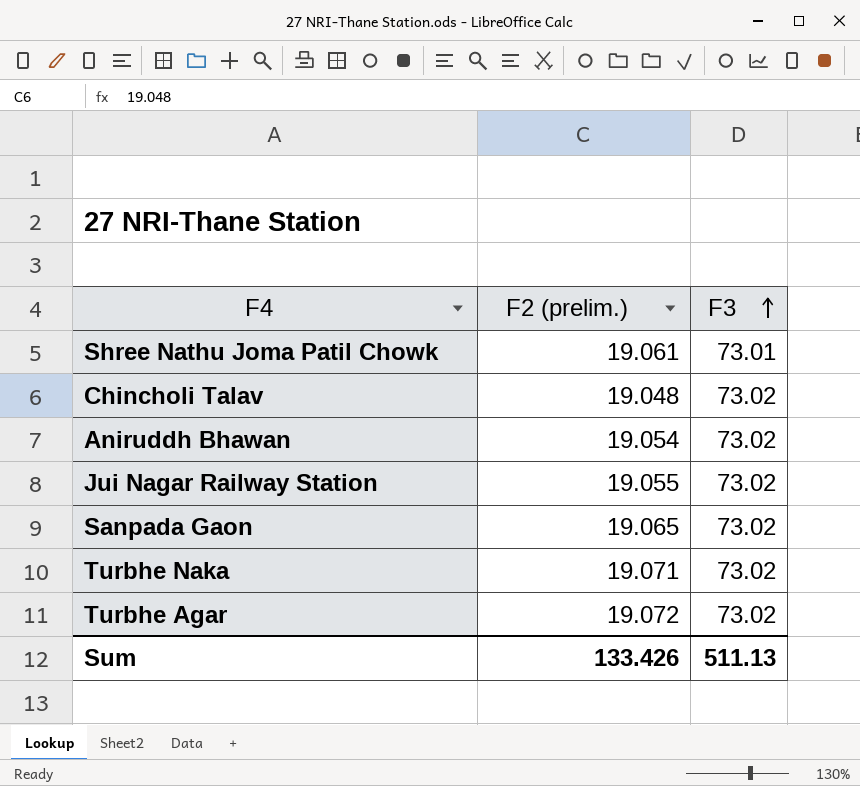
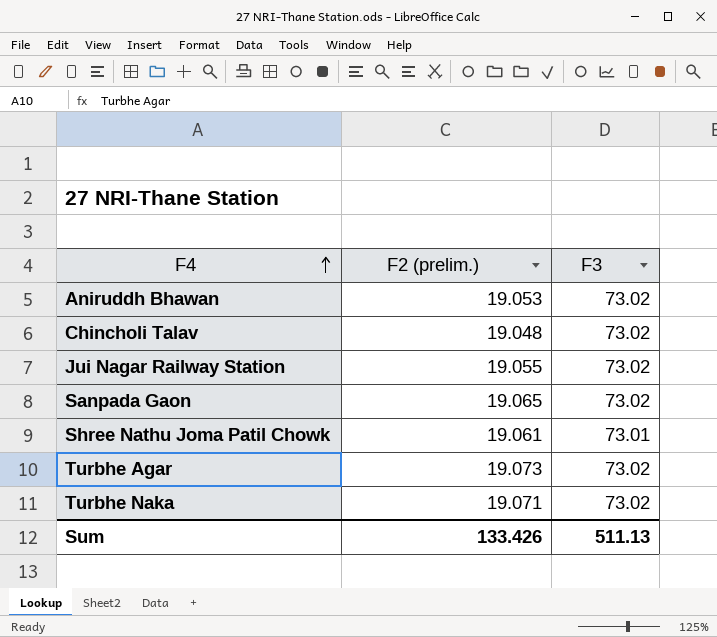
row order: F3 ascending -> F4 ascending
Aniruddh Bhawan | F2 (prelim.): 19.054 -> 19.053
Turbhe Agar | F2 (prelim.): 19.072 -> 19.073

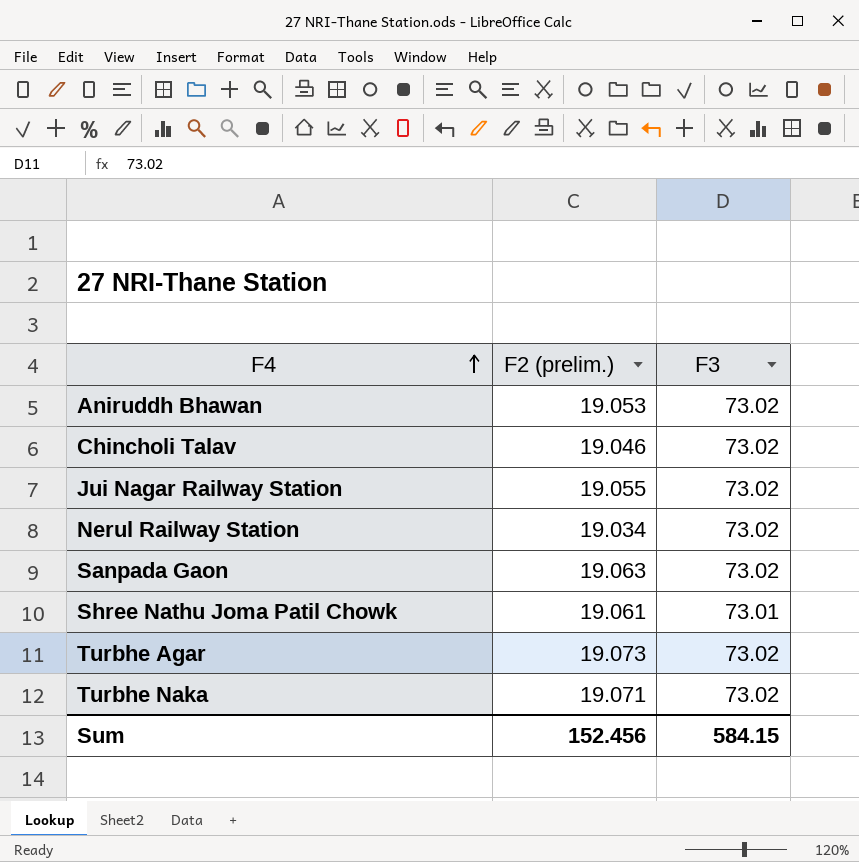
Chincholi Talav | F2 (prelim.): 19.048 -> 19.046
row Nerul Railway Station: none -> 19.034 | 73.02
Sanpada Gaon | F2 (prelim.): 19.065 -> 19.063
Sum | F2 (prelim.): 133.426 -> 152.456
Sum | F3: 511.13 -> 584.15

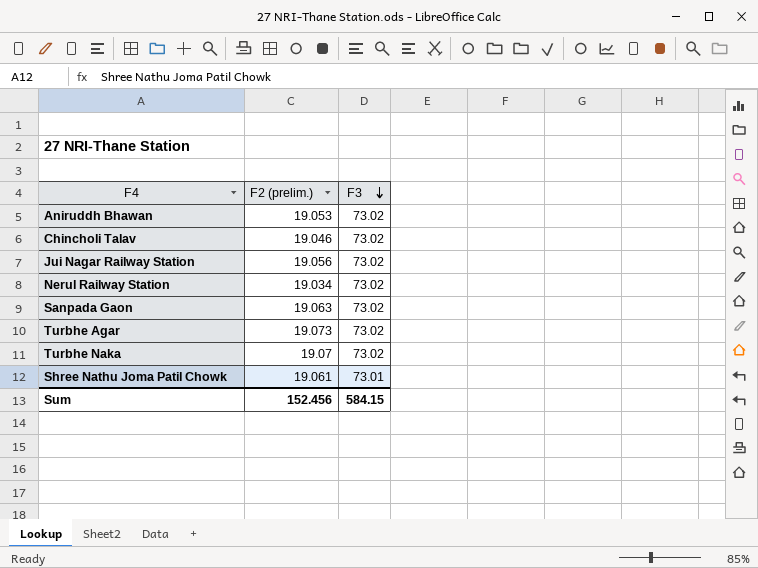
row order: F4 ascending -> F3 descending
Jui Nagar Railway Station | F2 (prelim.): 19.055 -> 19.056
Turbhe Naka | F2 (prelim.): 19.071 -> 19.07

